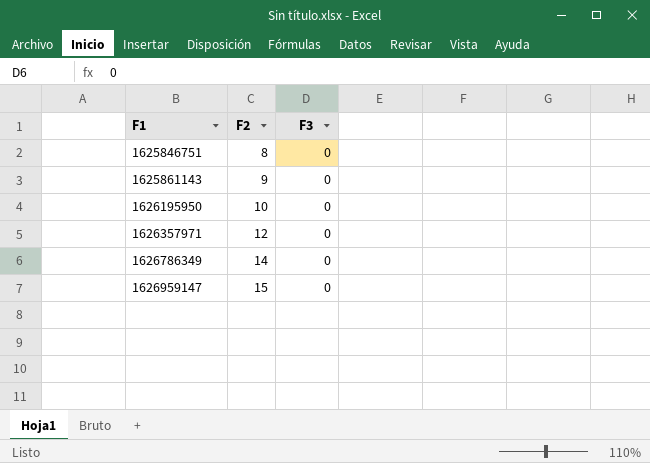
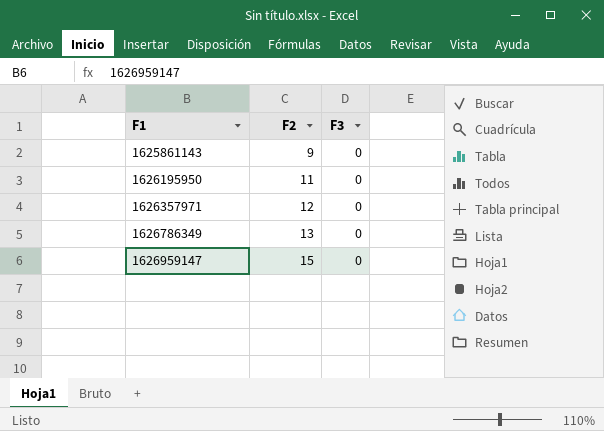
row 1625846751: 8 | 0 -> none
1626195950 | F2: 10 -> 11
1626786349 | F2: 14 -> 13

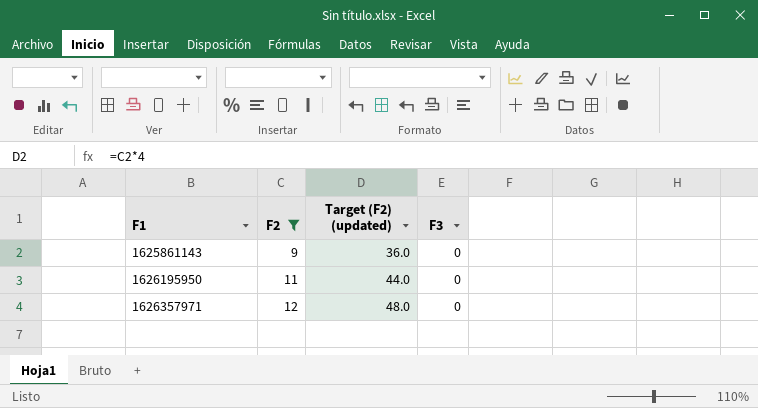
filter: none -> F2 <= 12
column Target (F2) (updated) | formula: none -> [F2] * 4

